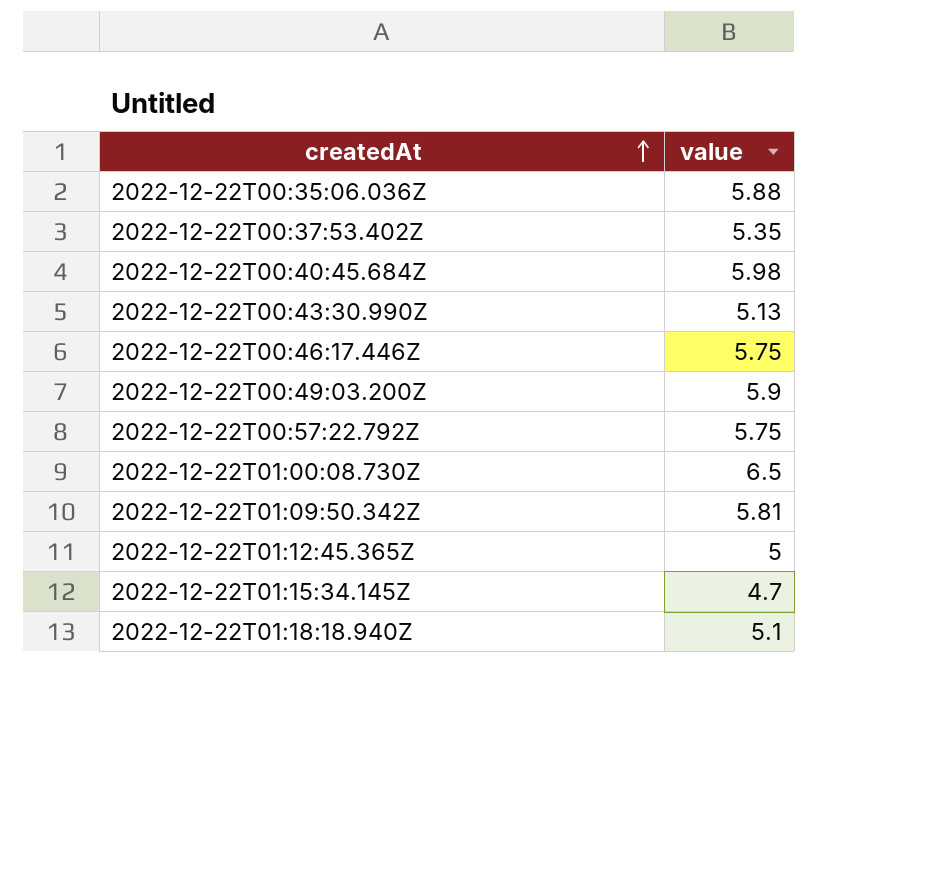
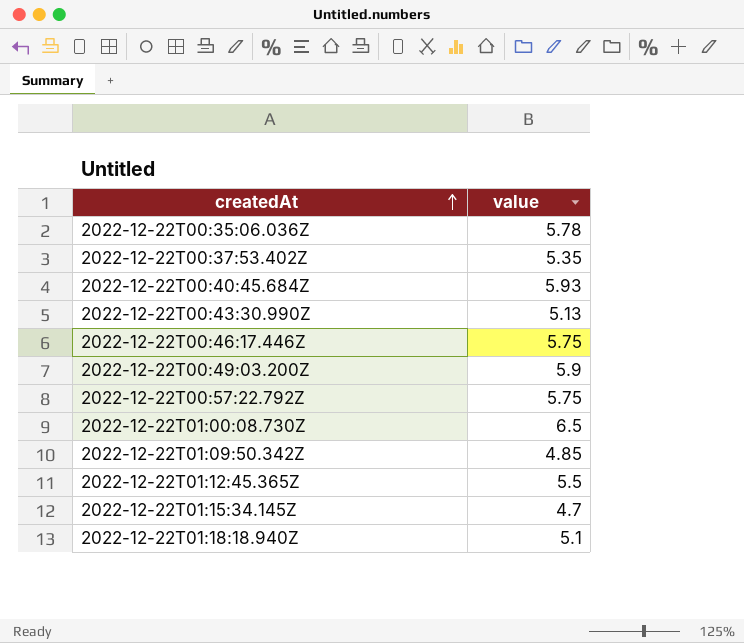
2022-12-22T00:35:06.036Z | value: 5.88 -> 5.78
2022-12-22T00:40:45.684Z | value: 5.98 -> 5.93
2022-12-22T01:09:50.342Z | value: 5.81 -> 4.85
2022-12-22T01:12:45.365Z | value: 5 -> 5.5

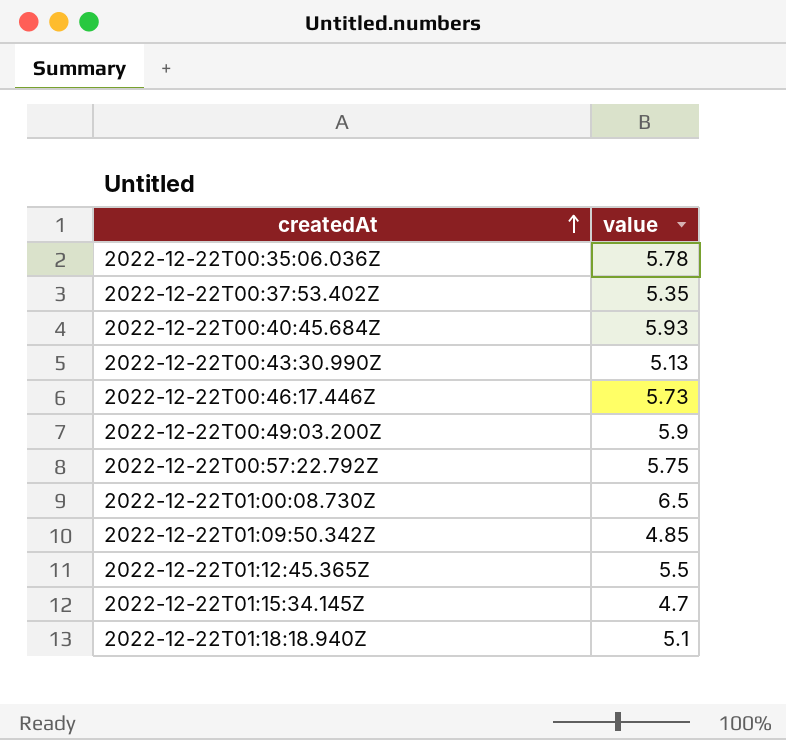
2022-12-22T00:46:17.446Z | value: 5.75 -> 5.73

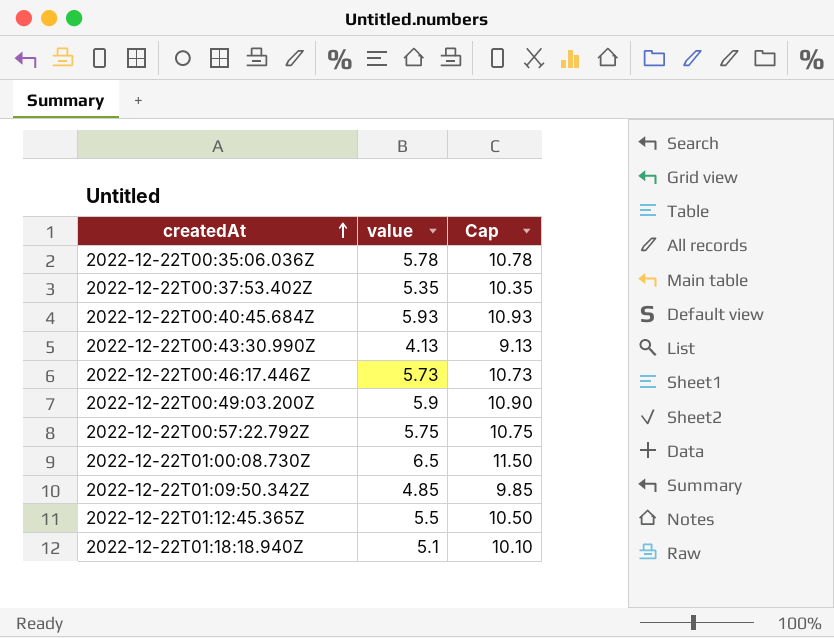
column Cap | formula: none -> [value] + 5
row 2022-12-22T01:15:34.145Z: 4.7 -> none
2022-12-22T00:43:30.990Z | value: 5.13 -> 4.13

